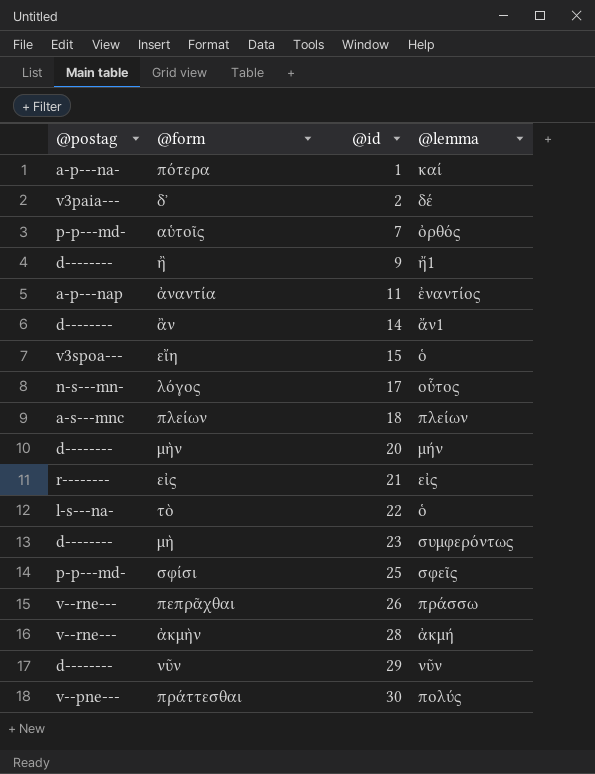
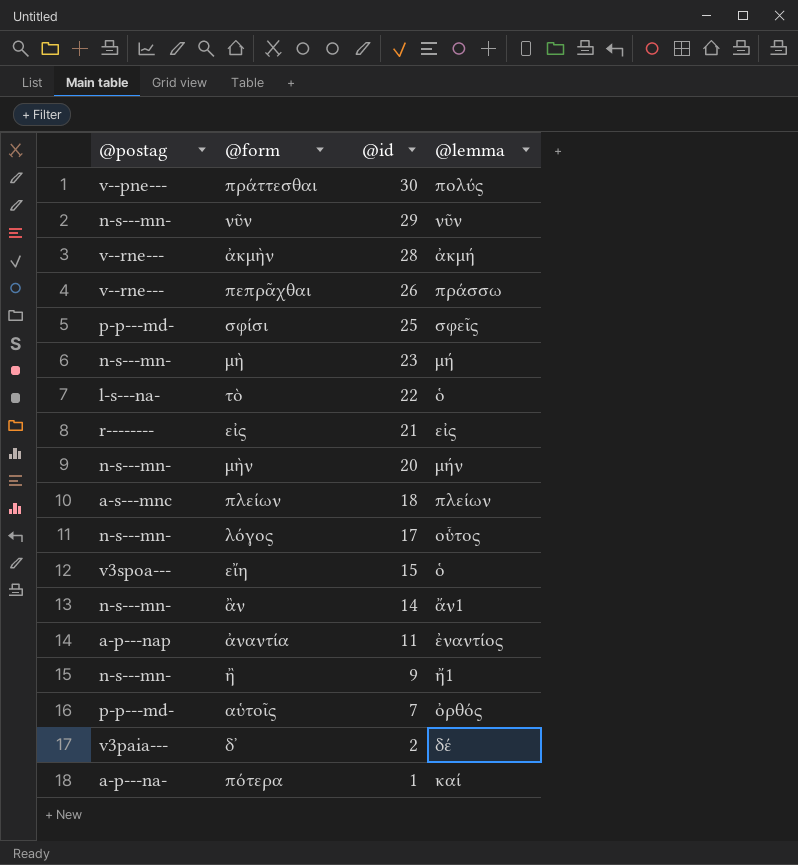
row order: @id ascending -> @id descending
νῦν | @postag: d-------- -> n-s---mn-
μὴ | @postag: d-------- -> n-s---mn-
μὴ | @lemma: συμφερόντως -> μή
μὴν | @postag: d-------- -> n-s---mn-
ἂν | @postag: d-------- -> n-s---mn-
ἢ | @postag: d-------- -> n-s---mn-

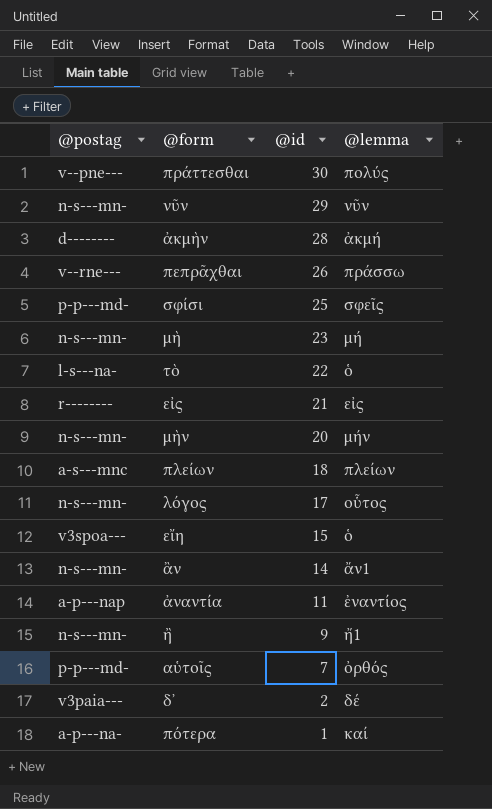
ἀκμὴν | @postag: v--rne--- -> d--------

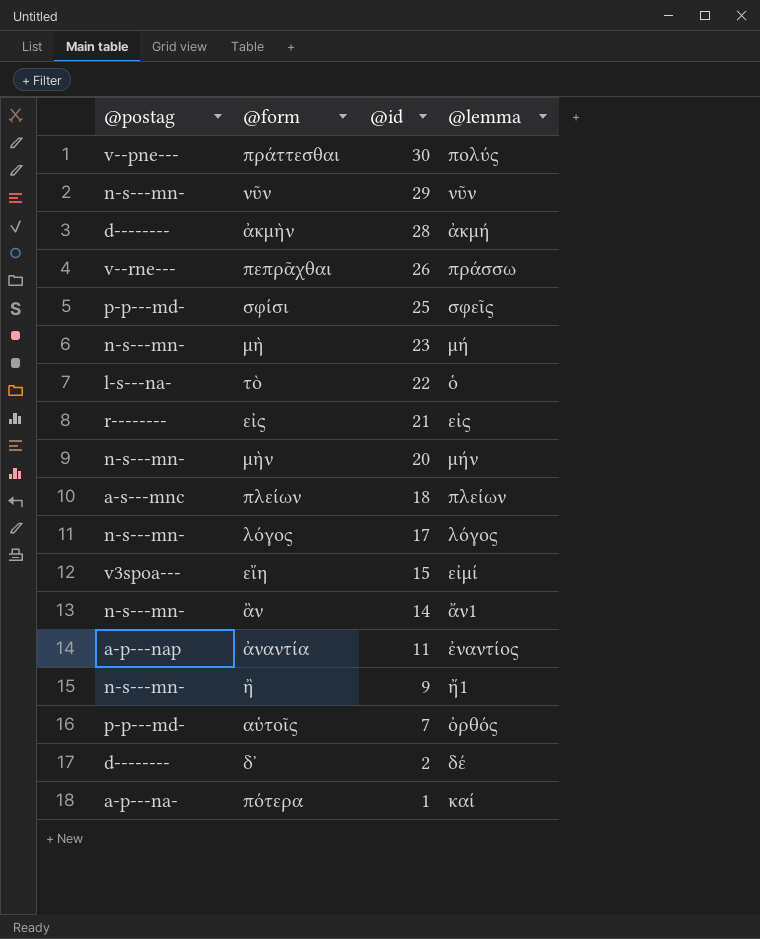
λόγος | @lemma: οὗτος -> λόγος
εἴη | @lemma: ὁ -> εἰμί
δʼ | @postag: v3paia--- -> d--------

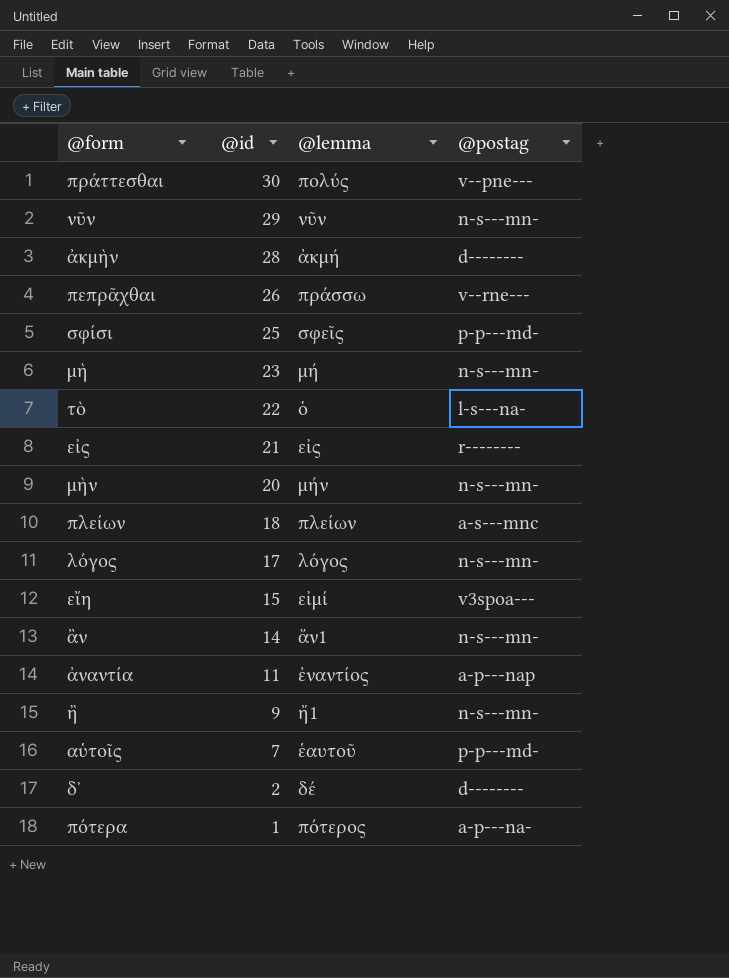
column @postag | position: 1 -> 4
αὑτοῖς | @lemma: ὀρθός -> ἑαυτοῦ
πότερα | @lemma: καί -> πότερος

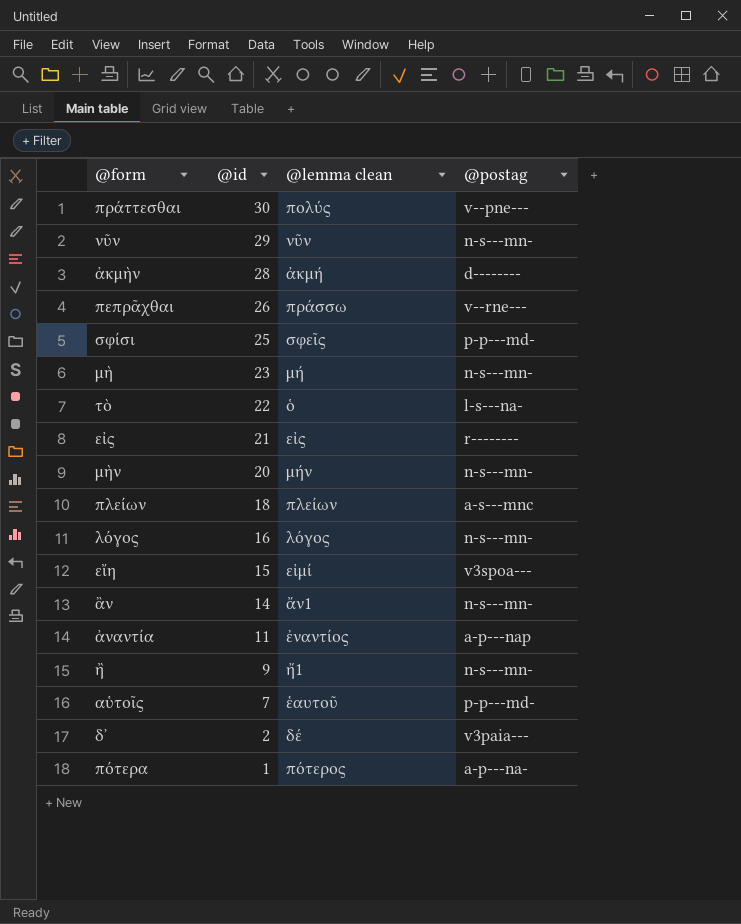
column name: @lemma -> @lemma clean
λόγος | @id: 17 -> 16
δʼ | @postag: d-------- -> v3paia---

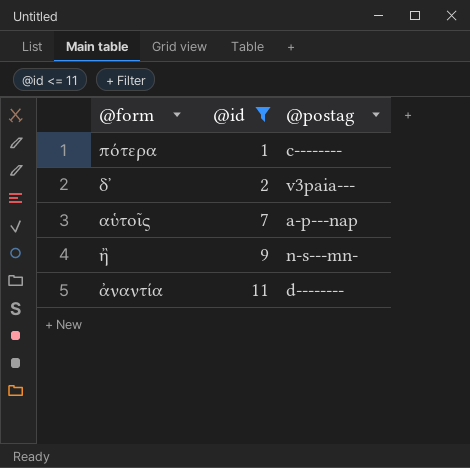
filter: none -> @id <= 11
row order: @id descending -> @id ascending
column @lemma clean | position: 3 -> none
πότερα | @postag: a-p---na- -> c--------
αὑτοῖς | @postag: p-p---md- -> a-p---nap
ἀναντία | @postag: a-p---nap -> d--------

